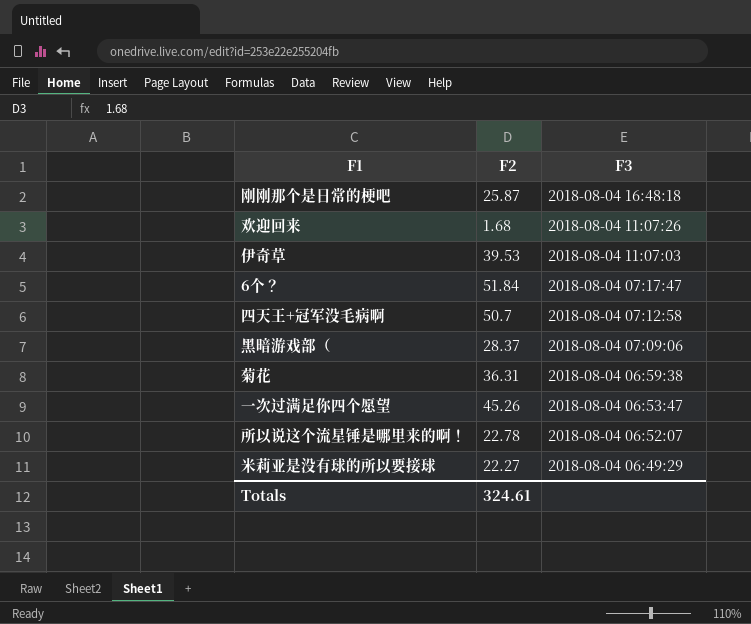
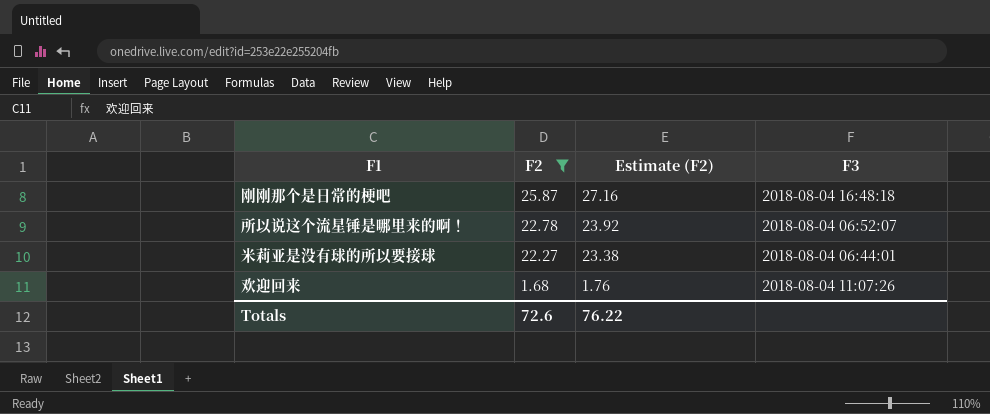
filter: none -> F2 <= 25.87
row order: F3 descending -> F2 descending
column Estimate (F2) | formula: none -> [F2] * 1.05
米莉亚是没有球的所以要接球 | F3: 2018-08-04 06:49:29 -> 2018-08-04 06:44:01
Totals | F2: 324.61 -> 72.6

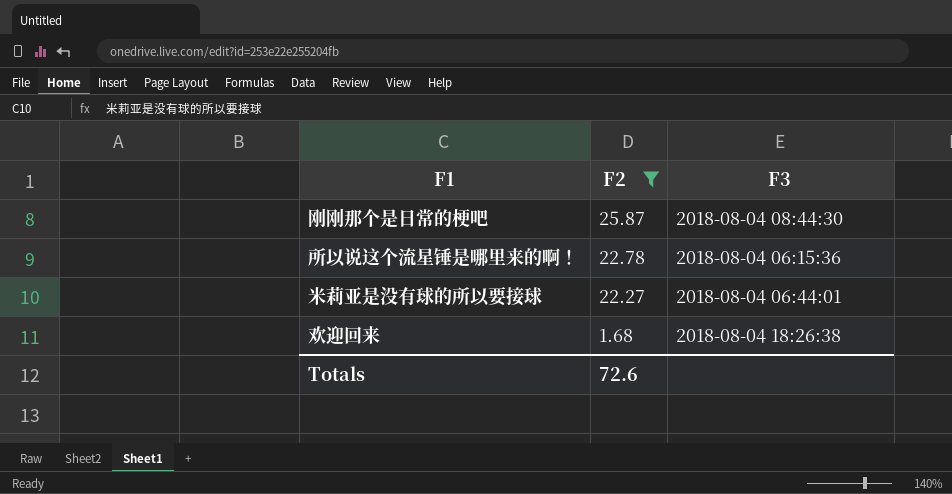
column Estimate (F2) | formula: [F2] * 1.05 -> none
刚刚那个是日常的梗吧 | F3: 2018-08-04 16:48:18 -> 2018-08-04 08:44:30
所以说这个流星锤是哪里来的啊！ | F3: 2018-08-04 06:52:07 -> 2018-08-04 06:15:36
欢迎回来 | F3: 2018-08-04 11:07:26 -> 2018-08-04 18:26:38

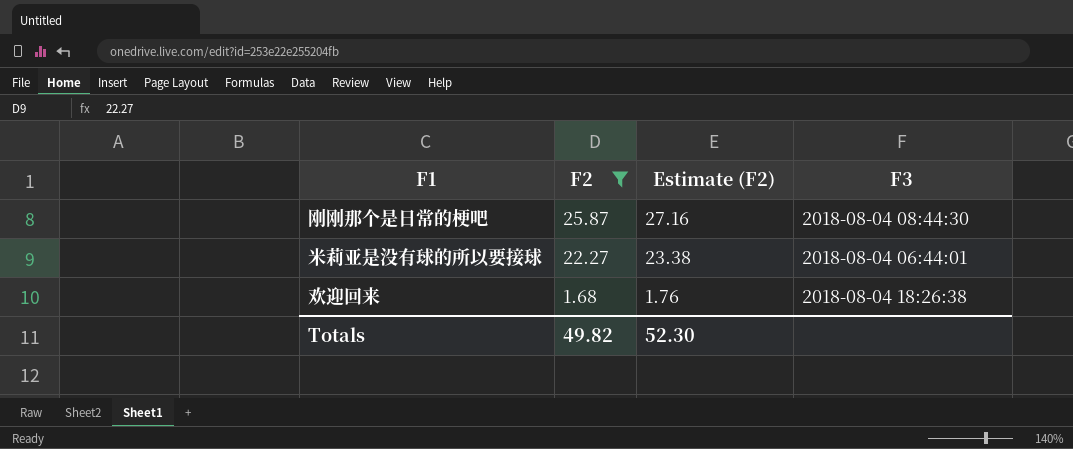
column Estimate (F2) | formula: none -> [F2] * 1.05
row 所以说这个流星锤是哪里来的啊！: 22.78 | 2018-08-04 06:15:36 -> none
Totals | F2: 72.6 -> 49.82

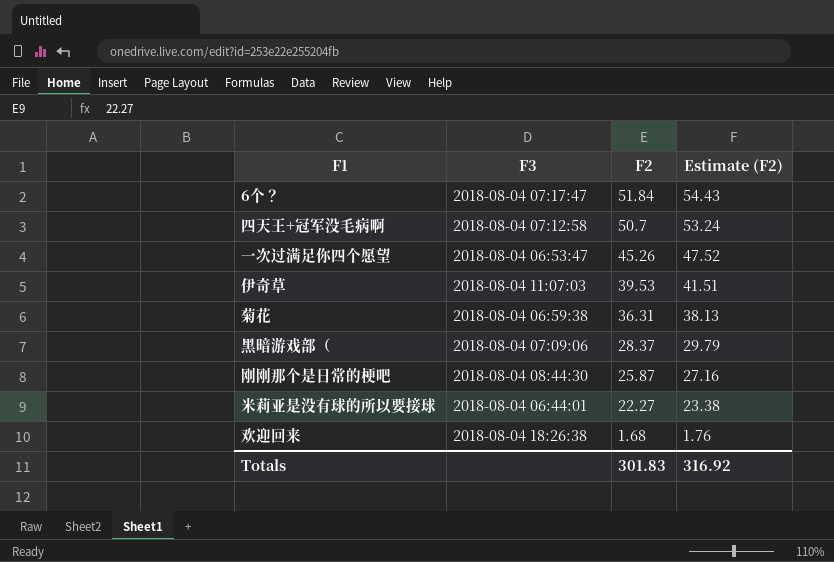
filter: F2 <= 25.87 -> none
column F3 | position: 4 -> 2
Totals | F2: 49.82 -> 301.83
Totals | Estimate (F2): 52.30 -> 316.92

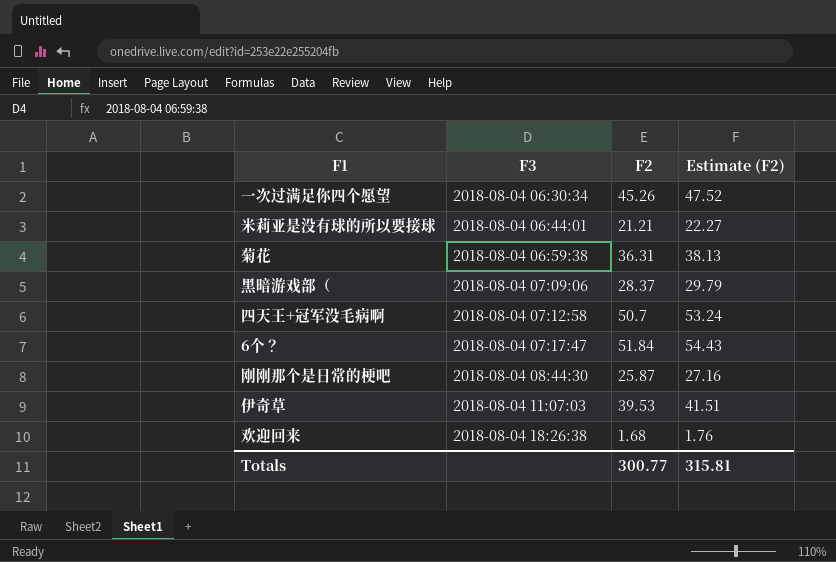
row order: F2 descending -> F3 ascending
一次过满足你四个愿望 | F3: 2018-08-04 06:53:47 -> 2018-08-04 06:30:34
米莉亚是没有球的所以要接球 | F2: 22.27 -> 21.21
米莉亚是没有球的所以要接球 | Estimate (F2): 23.38 -> 22.27
Totals | F2: 301.83 -> 300.77
Totals | Estimate (F2): 316.92 -> 315.81

